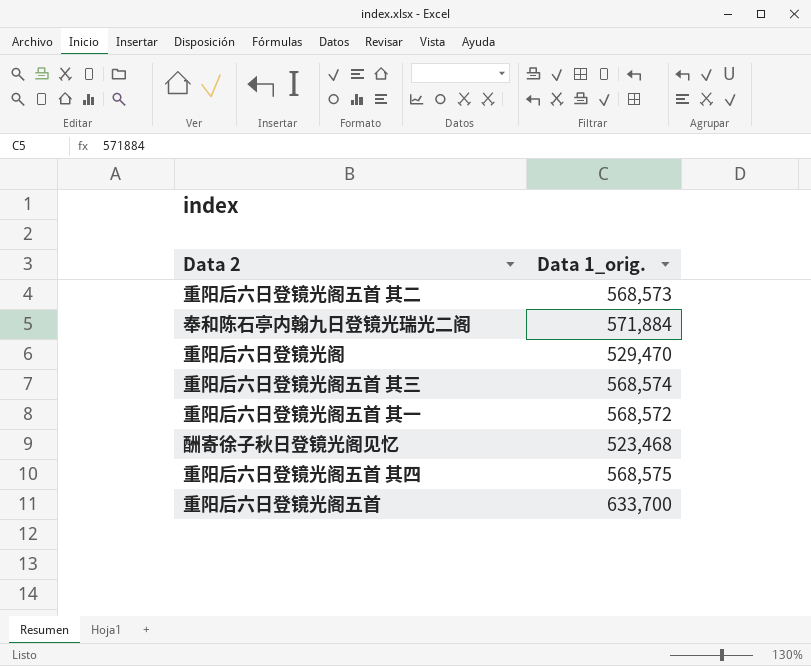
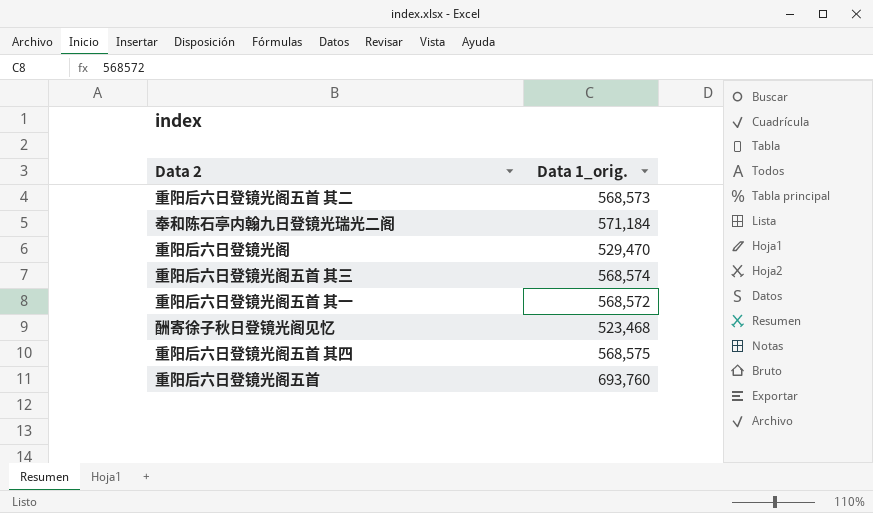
奉和陈石亭内翰九日登镜光瑞光二阁 | Data 1_orig.: 571,884 -> 571,184
重阳后六日登镜光阁五首 | Data 1_orig.: 633,700 -> 693,760

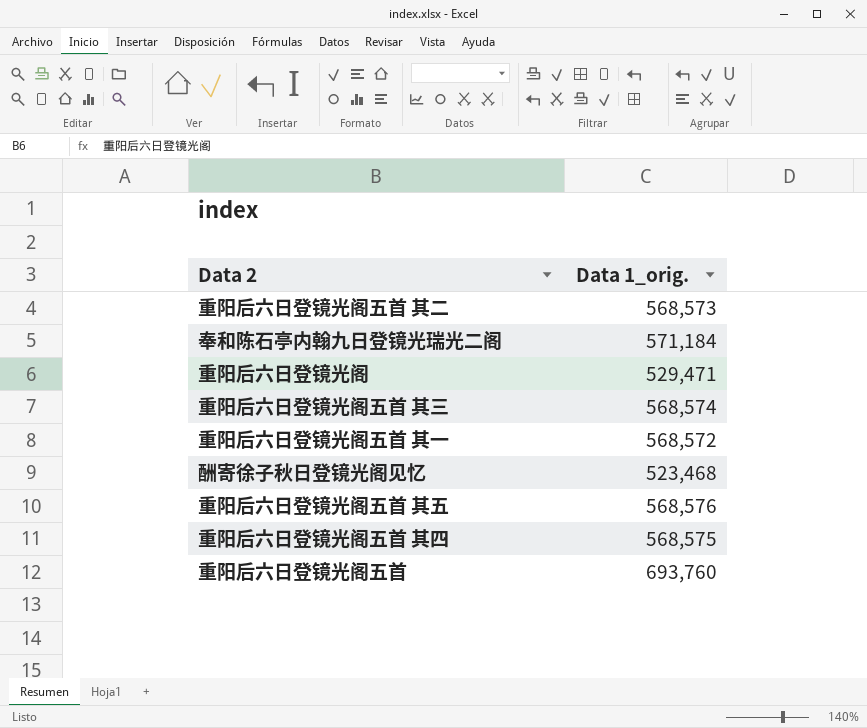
重阳后六日登镜光阁 | Data 1_orig.: 529,470 -> 529,471
row 重阳后六日登镜光阁五首 其五: none -> 568,576

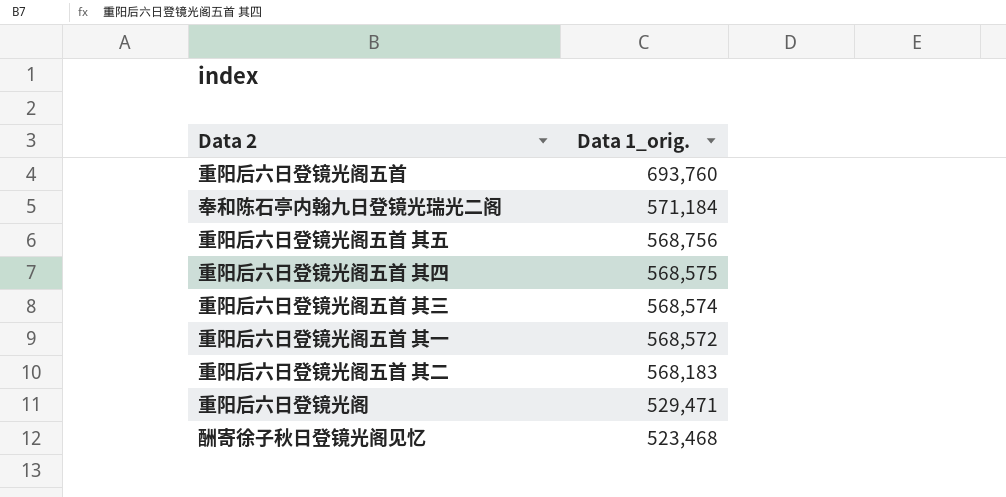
row order: none -> Data 1_orig. descending
重阳后六日登镜光阁五首 其五 | Data 1_orig.: 568,576 -> 568,756
重阳后六日登镜光阁五首 其二 | Data 1_orig.: 568,573 -> 568,183

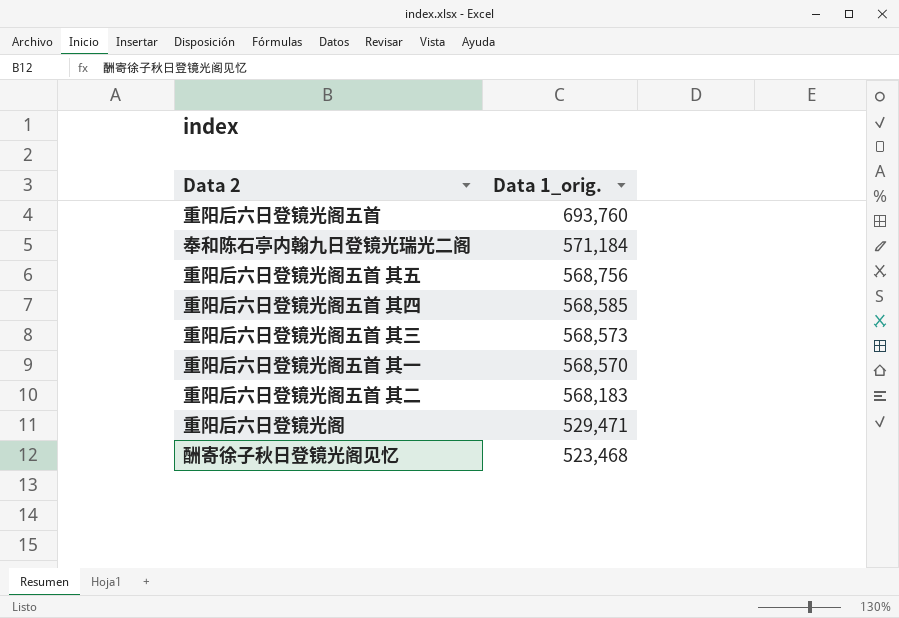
重阳后六日登镜光阁五首 其四 | Data 1_orig.: 568,575 -> 568,585
重阳后六日登镜光阁五首 其三 | Data 1_orig.: 568,574 -> 568,573
重阳后六日登镜光阁五首 其一 | Data 1_orig.: 568,572 -> 568,570

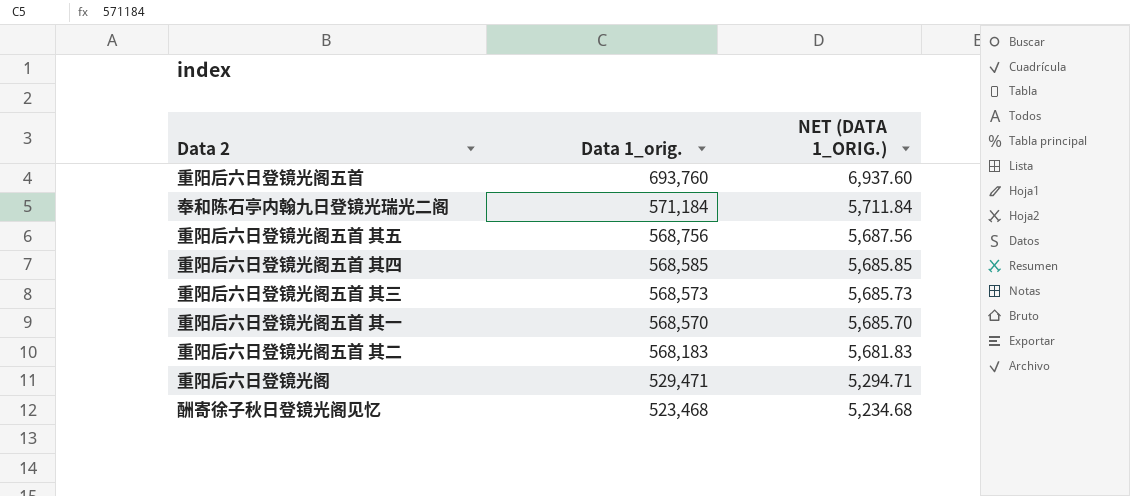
column NET (DATA 1_ORIG.) | formula: none -> [Data 1_orig.] * 0.01

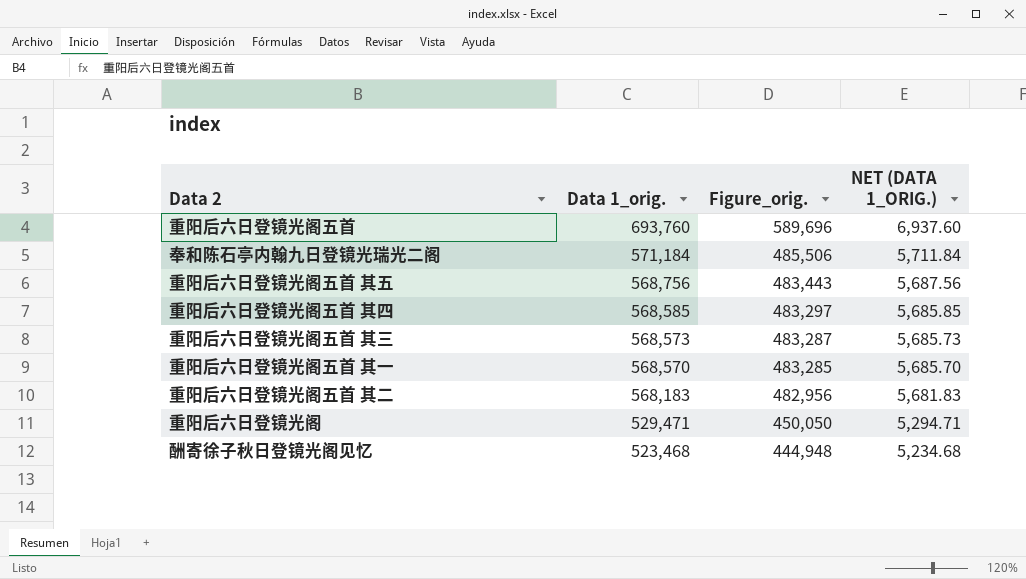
column Figure_orig. | formula: none -> [Data 1_orig.] * 0.85

